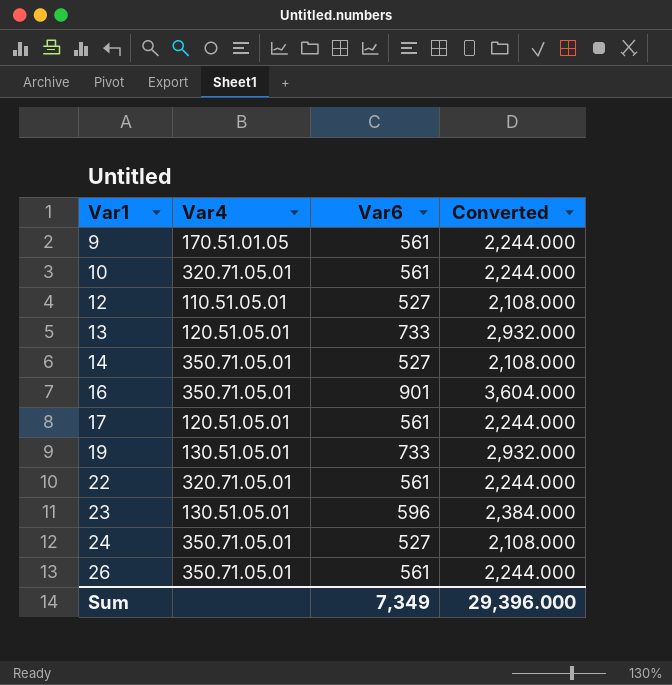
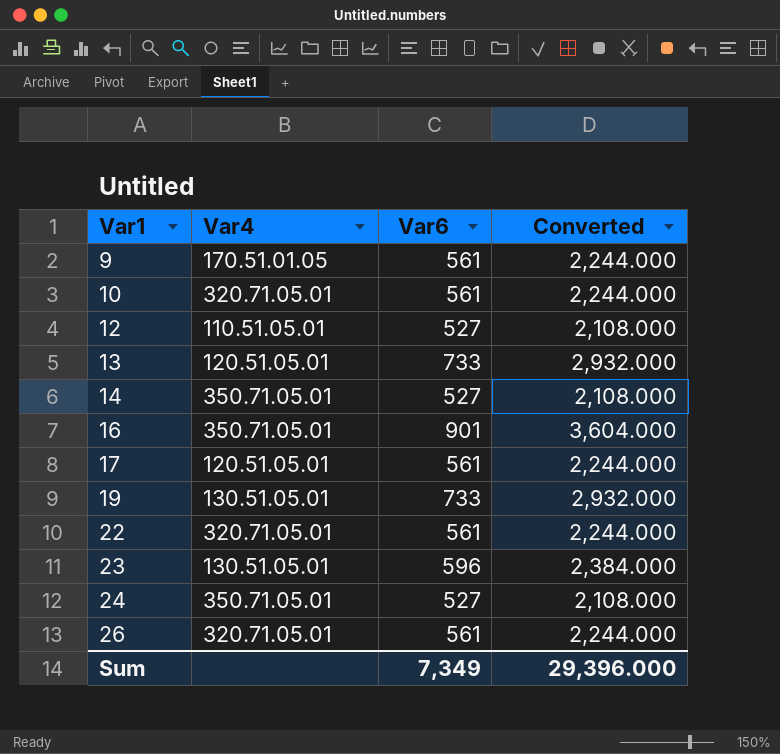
26 | Var4: 350.71.05.01 -> 320.71.05.01

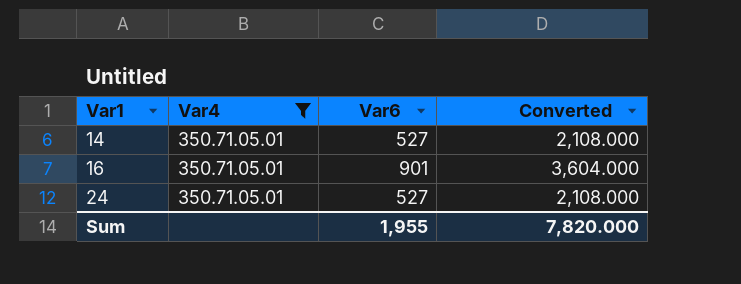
filter: none -> Var4 = 350.71.05.01
Sum | Var6: 7,349 -> 1,955
Sum | Converted: 29,396.000 -> 7,820.000

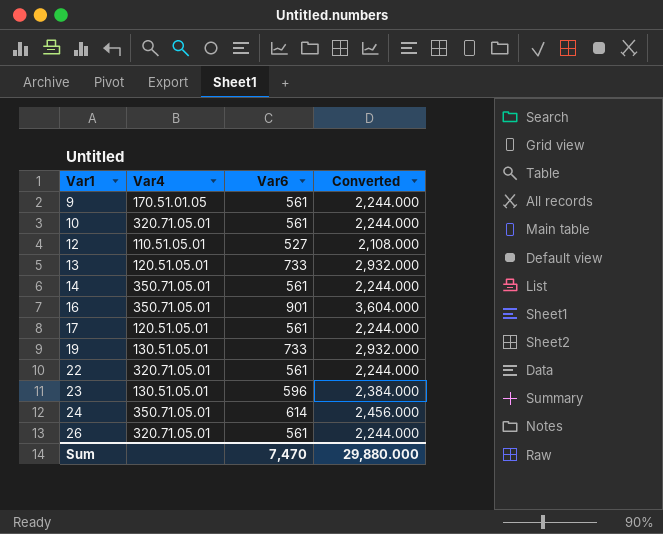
filter: Var4 = 350.71.05.01 -> none
14 | Var6: 527 -> 561
14 | Converted: 2,108.000 -> 2,244.000
24 | Var6: 527 -> 614
24 | Converted: 2,108.000 -> 2,456.000
Sum | Var6: 1,955 -> 7,470
Sum | Converted: 7,820.000 -> 29,880.000

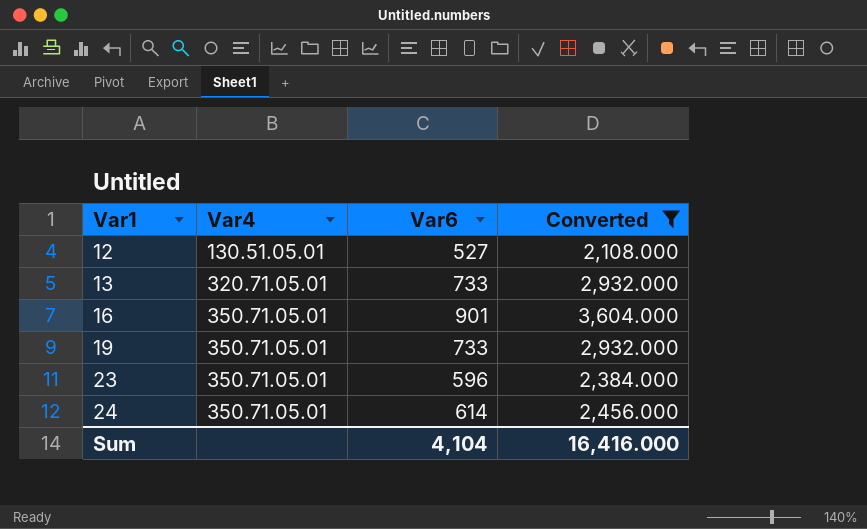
filter: none -> Converted != 2,244.000
12 | Var4: 110.51.05.01 -> 130.51.05.01
13 | Var4: 120.51.05.01 -> 320.71.05.01
19 | Var4: 130.51.05.01 -> 350.71.05.01
23 | Var4: 130.51.05.01 -> 350.71.05.01
Sum | Var6: 7,470 -> 4,104
Sum | Converted: 29,880.000 -> 16,416.000

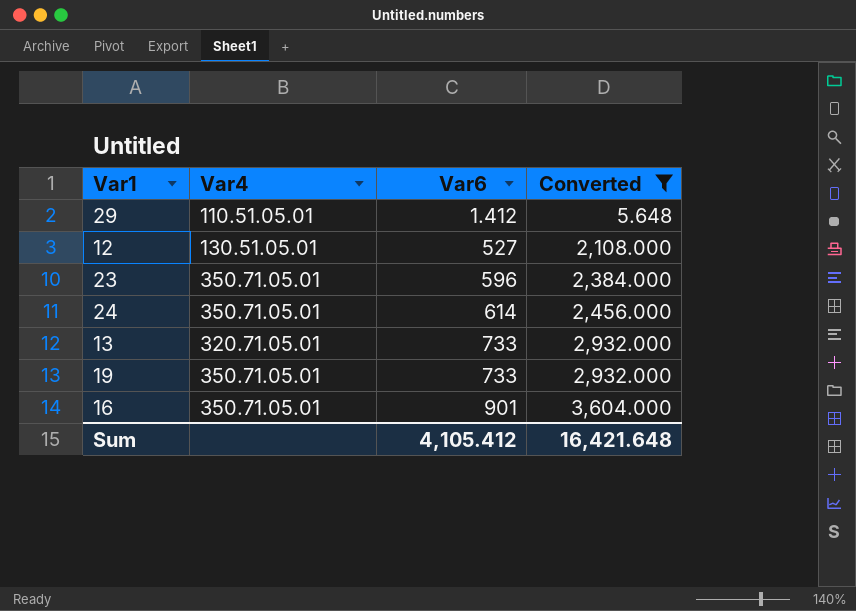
row order: Var1 ascending -> Var6 ascending
row 29: none -> 110.51.05.01 | 1.412 | 5.648
Sum | Var6: 4,104 -> 4,105.412
Sum | Converted: 16,416.000 -> 16,421.648

